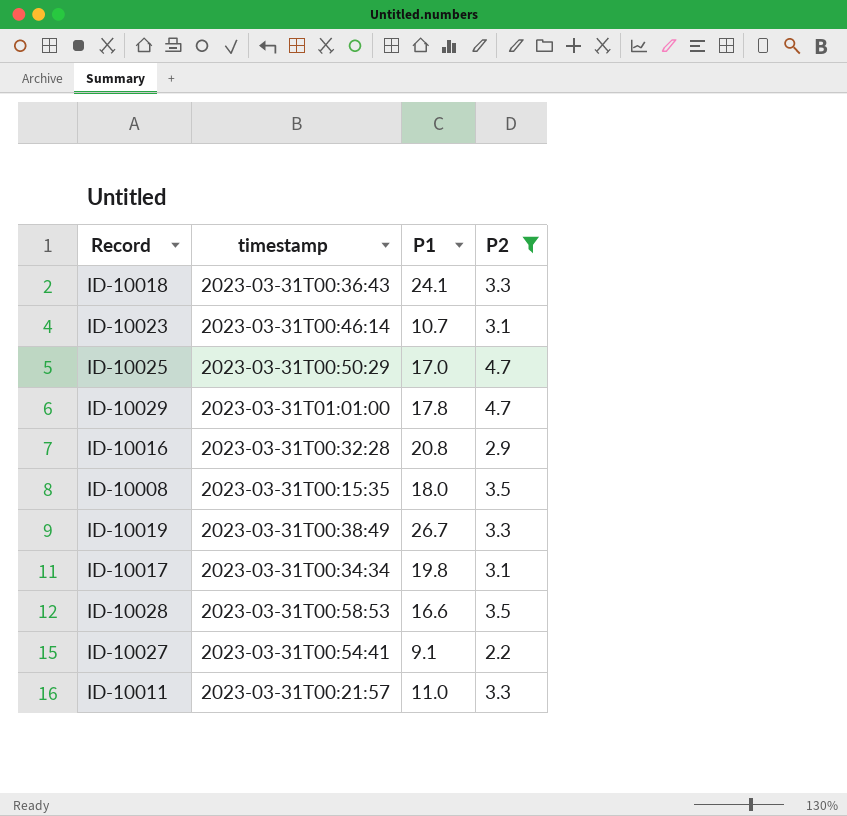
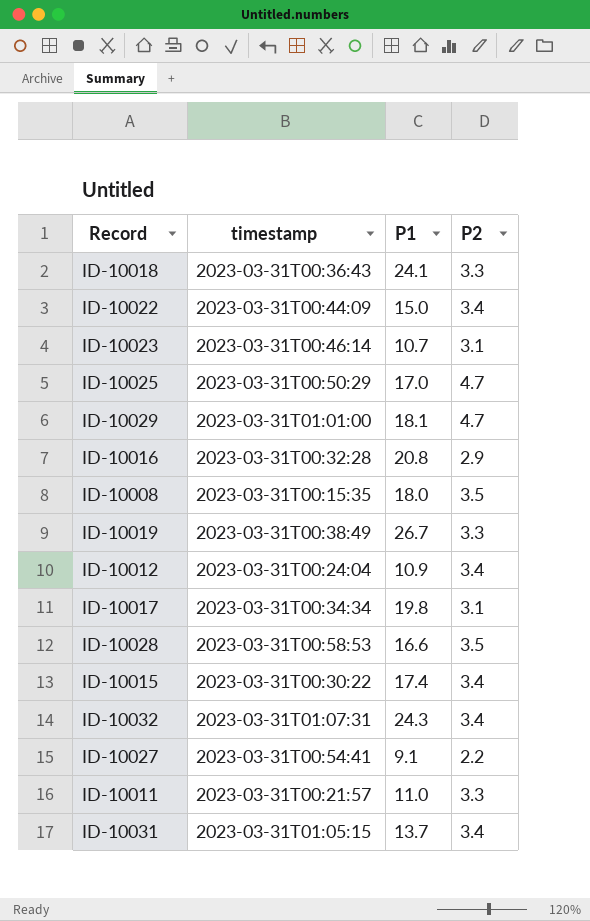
filter: P2 != 3.4 -> none
ID-10029 | P1: 17.8 -> 18.1

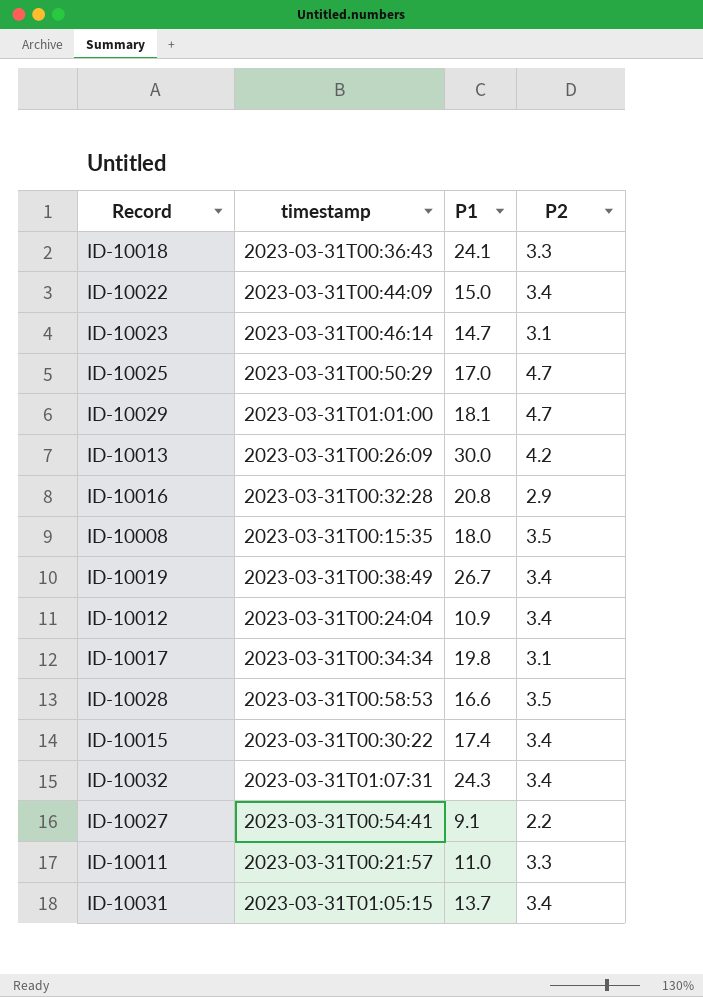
ID-10023 | P1: 10.7 -> 14.7
row ID-10013: none -> 2023-03-31T00:26:09 | 30.0 | 4.2
ID-10019 | P2: 3.3 -> 3.4

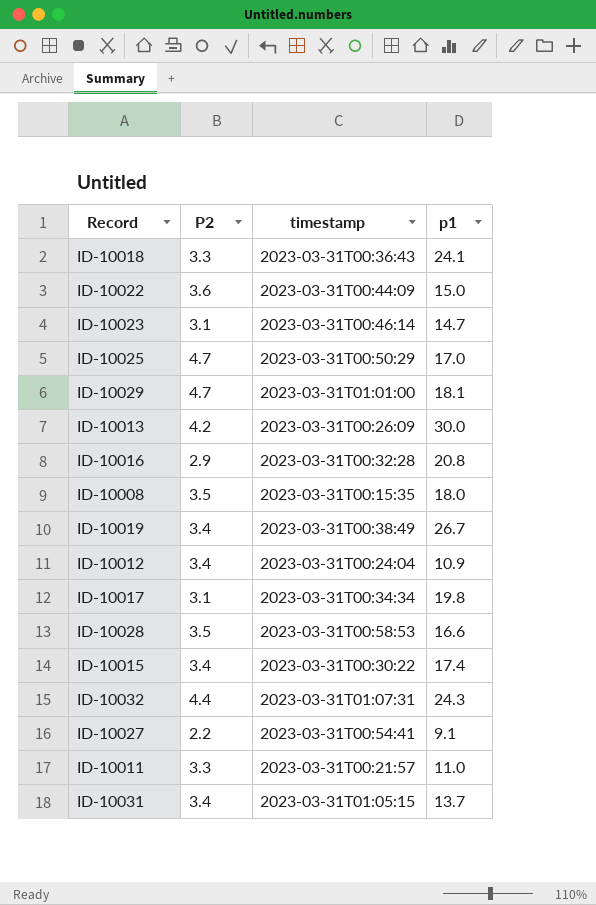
column P2 | position: 4 -> 2
column name: P1 -> p1
ID-10022 | P2: 3.4 -> 3.6
ID-10032 | P2: 3.4 -> 4.4

